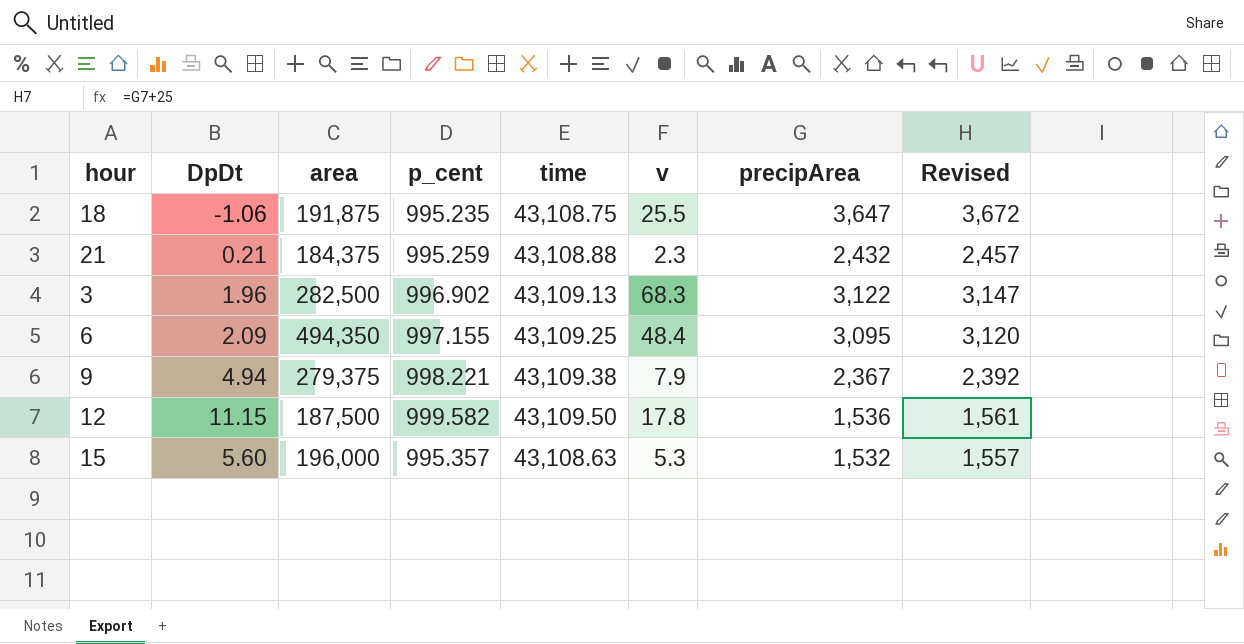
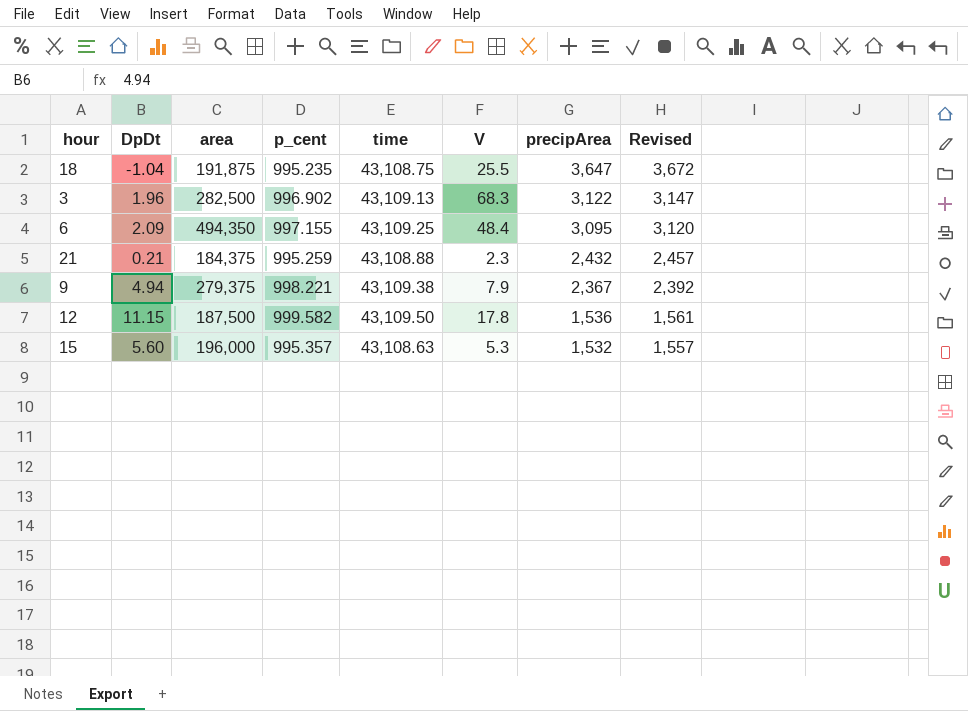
row order: none -> precipArea descending
column name: v -> V
18 | DpDt: -1.06 -> -1.04

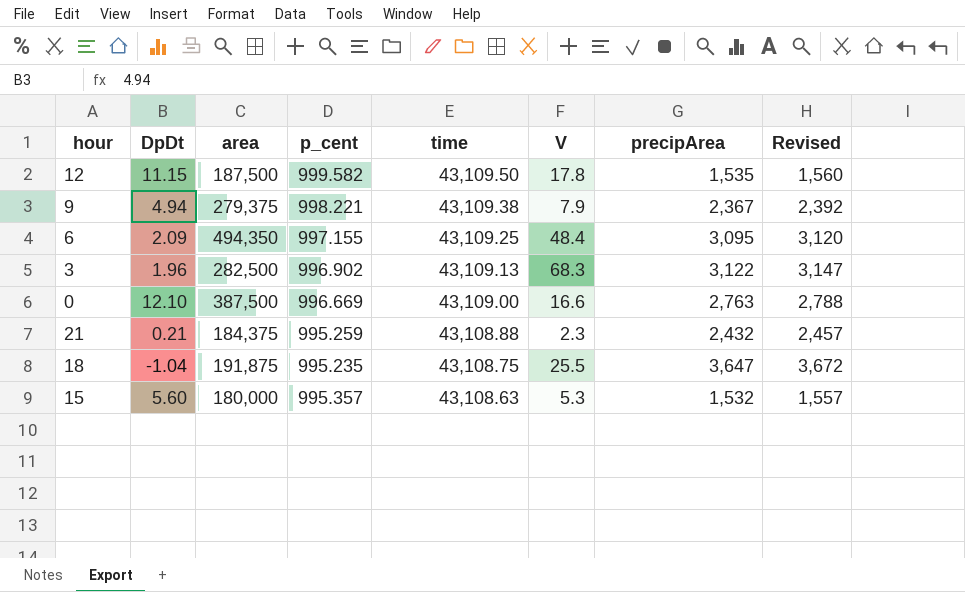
row order: precipArea descending -> time descending
12 | precipArea: 1,536 -> 1,535
12 | Revised: 1,561 -> 1,560
row 0: none -> 12.10 | 387,500 | 996.669 | 43,109.00 | 16.6 | 2,763 | 2,788
15 | area: 196,000 -> 180,000

